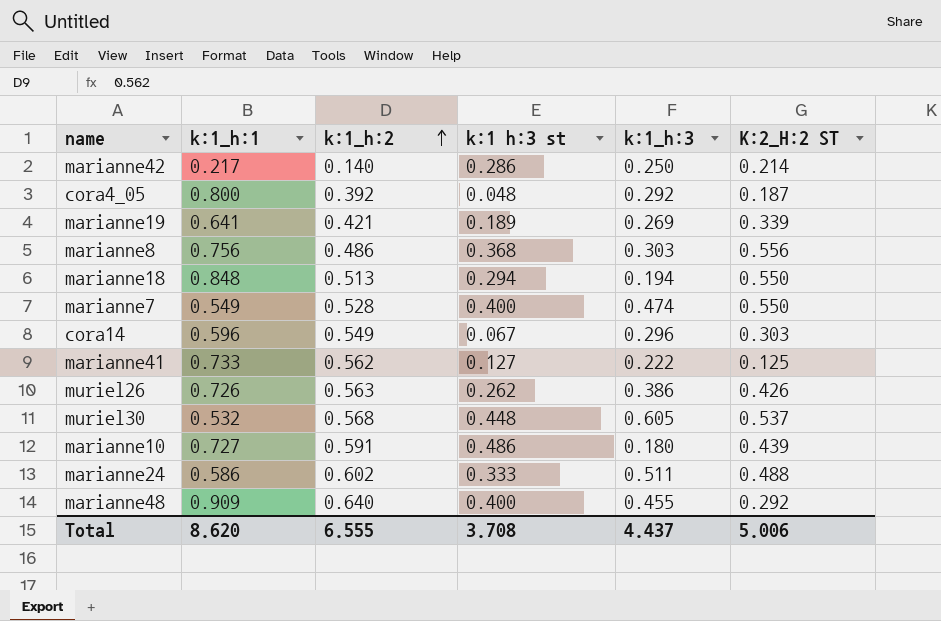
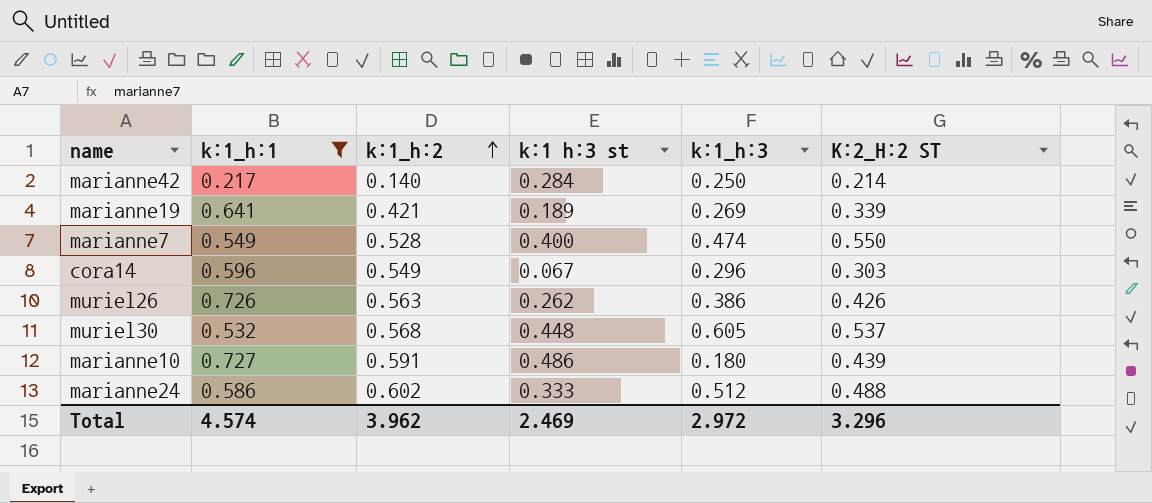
filter: none -> k:1_h:1 <= 0.727
marianne42 | k:1 h:3 st: 0.286 -> 0.284
marianne24 | k:1_h:3: 0.511 -> 0.512
Total | k:1_h:1: 8.620 -> 4.574
Total | k:1_h:2: 6.555 -> 3.962
Total | k:1 h:3 st: 3.708 -> 2.469
Total | k:1_h:3: 4.437 -> 2.972
Total | K:2_H:2 ST: 5.006 -> 3.296

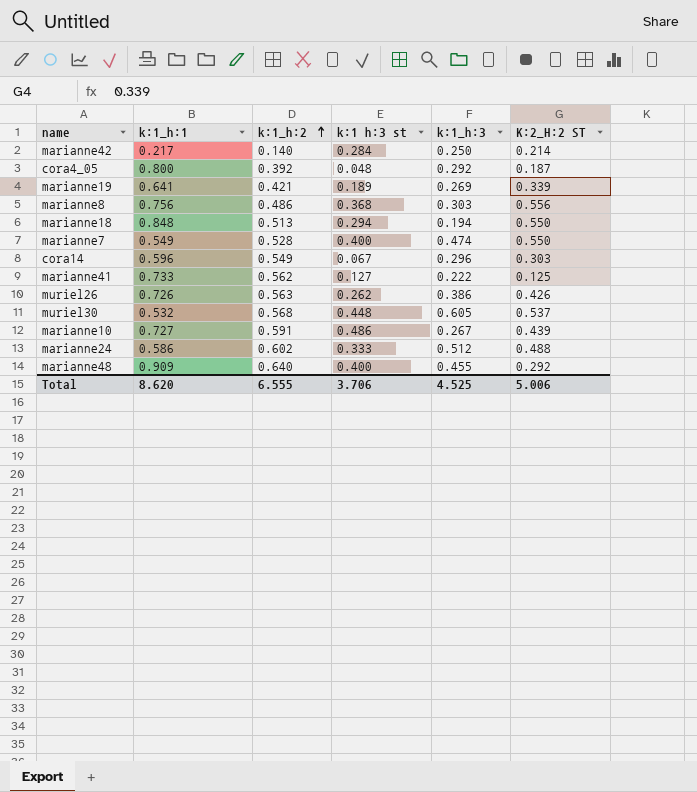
filter: k:1_h:1 <= 0.727 -> none
marianne10 | k:1_h:3: 0.180 -> 0.267
Total | k:1_h:1: 4.574 -> 8.620
Total | k:1_h:2: 3.962 -> 6.555
Total | k:1 h:3 st: 2.469 -> 3.706
Total | k:1_h:3: 2.972 -> 4.525
Total | K:2_H:2 ST: 3.296 -> 5.006

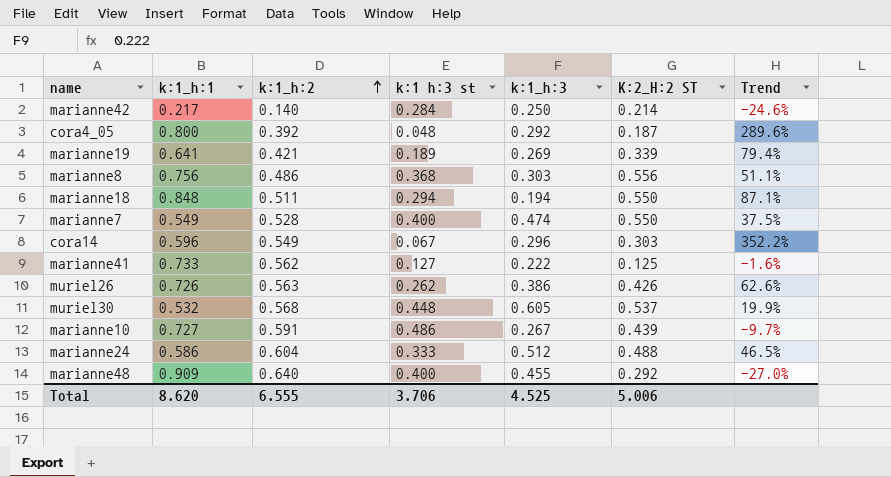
column Trend | formula: none -> ([K:2_H:2 ST] - [k:1 h:3 st]) / [k:1 h:3 st]
marianne18 | k:1_h:2: 0.513 -> 0.511
marianne24 | k:1_h:2: 0.602 -> 0.604

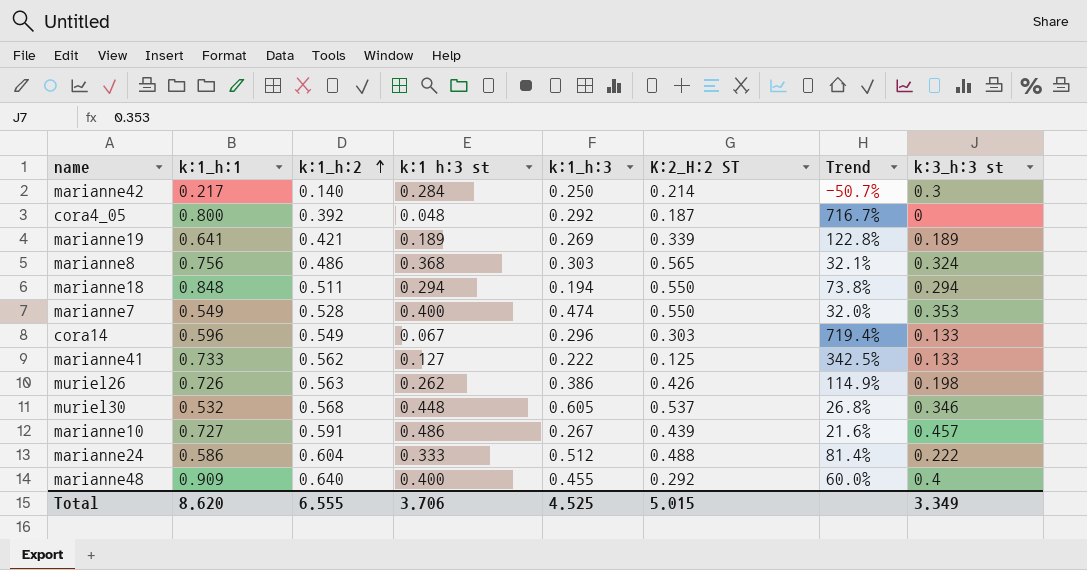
column Trend | formula: ([K:2_H:2 ST] - [k:1 h:3 st]) / [k:1 h:3 st] -> ([k:1_h:2] - [k:1 h:3 st]) / [k:1 h:3 st]
column k:3_h:3 st | position: none -> 8
marianne8 | K:2_H:2 ST: 0.556 -> 0.565
Total | K:2_H:2 ST: 5.006 -> 5.015

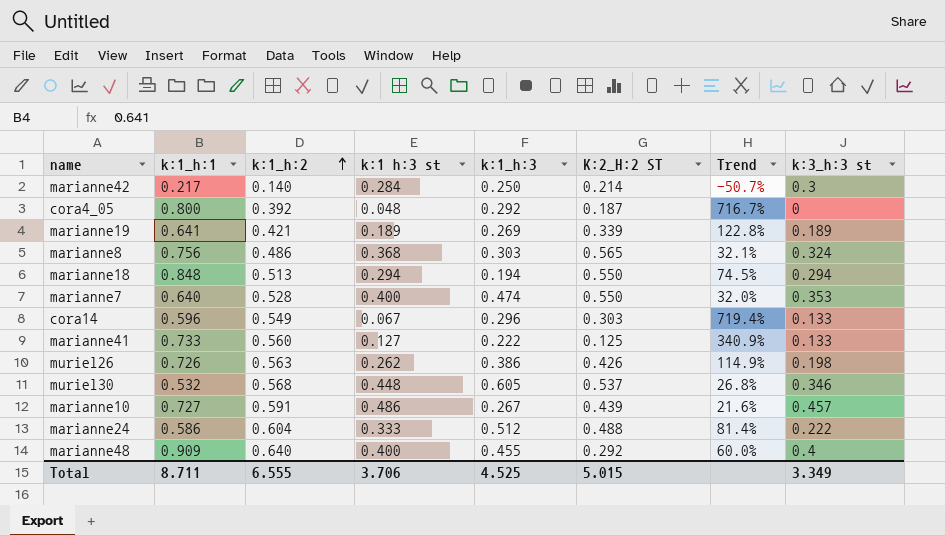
marianne18 | k:1_h:2: 0.511 -> 0.513
marianne18 | Trend: 73.8% -> 74.5%
marianne7 | k:1_h:1: 0.549 -> 0.640
marianne41 | k:1_h:2: 0.562 -> 0.560
marianne41 | Trend: 342.5% -> 340.9%
Total | k:1_h:1: 8.620 -> 8.711

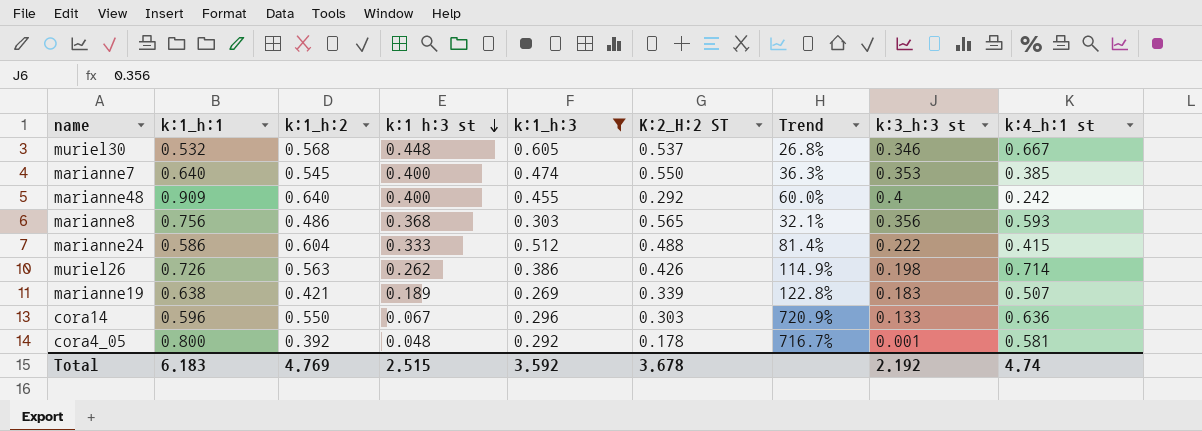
filter: none -> k:1_h:3 >= 0.269
row order: k:1_h:2 ascending -> k:1 h:3 st descending
column k:4_h:1 st | position: none -> 9
marianne7 | k:1_h:2: 0.528 -> 0.545
marianne7 | Trend: 32.0% -> 36.3%
marianne8 | k:3_h:3 st: 0.324 -> 0.356
marianne19 | k:1_h:1: 0.641 -> 0.638
marianne19 | k:3_h:3 st: 0.189 -> 0.183
cora14 | k:1_h:2: 0.549 -> 0.550
cora14 | Trend: 719.4% -> 720.9%
cora4_05 | K:2_H:2 ST: 0.187 -> 0.178
cora4_05 | k:3_h:3 st: 0 -> 0.001
Total | k:1_h:1: 8.711 -> 6.183
Total | k:1_h:2: 6.555 -> 4.769
Total | k:1 h:3 st: 3.706 -> 2.515
Total | k:1_h:3: 4.525 -> 3.592
Total | K:2_H:2 ST: 5.015 -> 3.678
Total | k:3_h:3 st: 3.349 -> 2.192

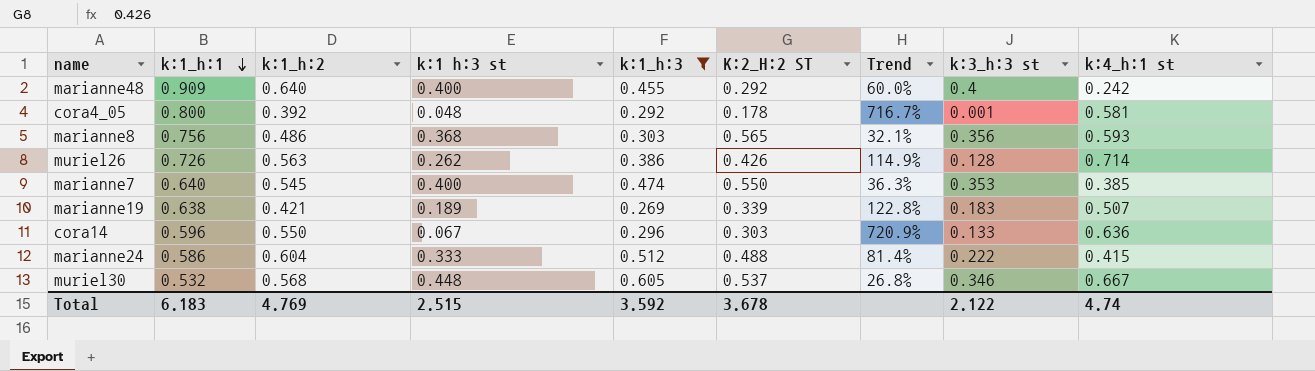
row order: k:1 h:3 st descending -> k:1_h:1 descending
muriel26 | k:3_h:3 st: 0.198 -> 0.128
Total | k:3_h:3 st: 2.192 -> 2.122

